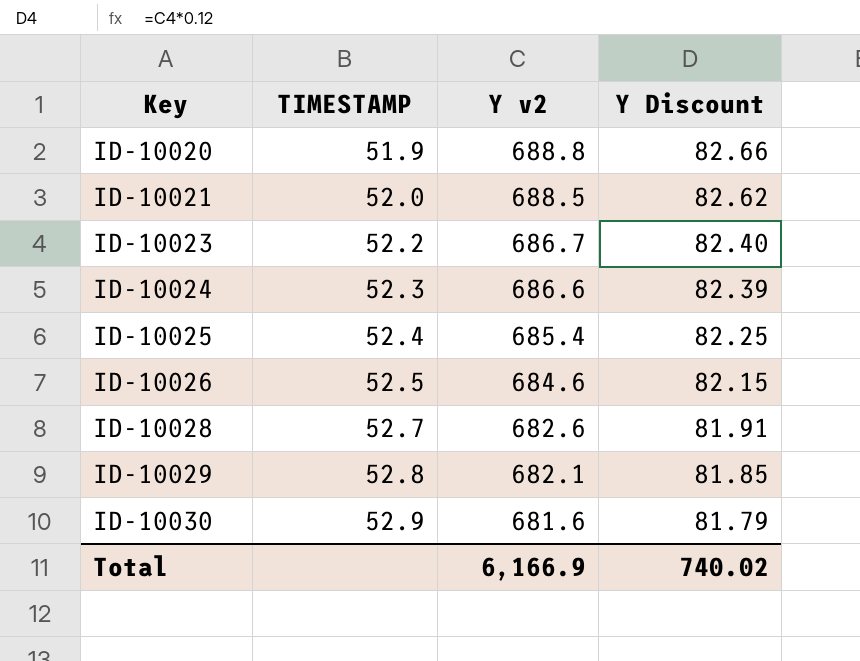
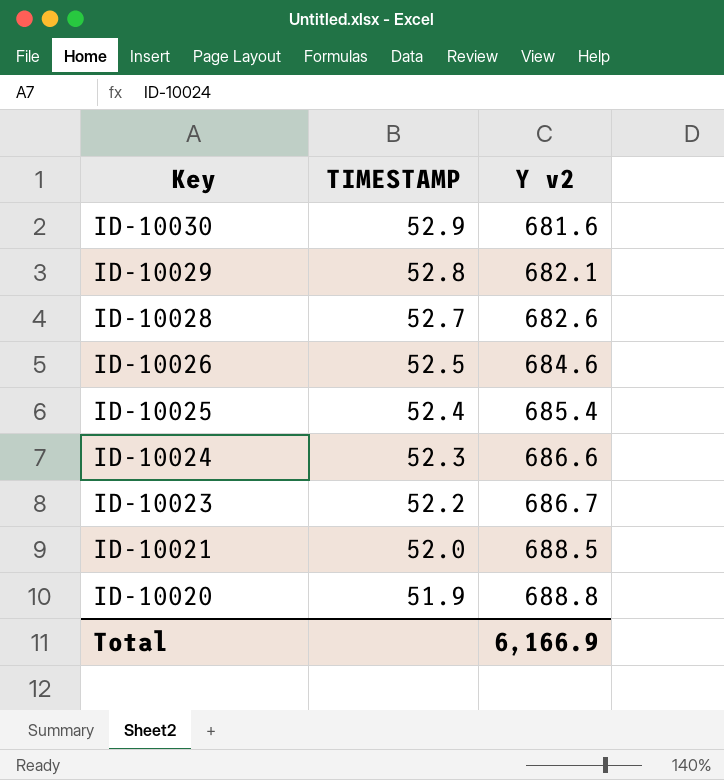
row order: Key ascending -> Key descending
column Y Discount | formula: [Y v2] * 0.12 -> none

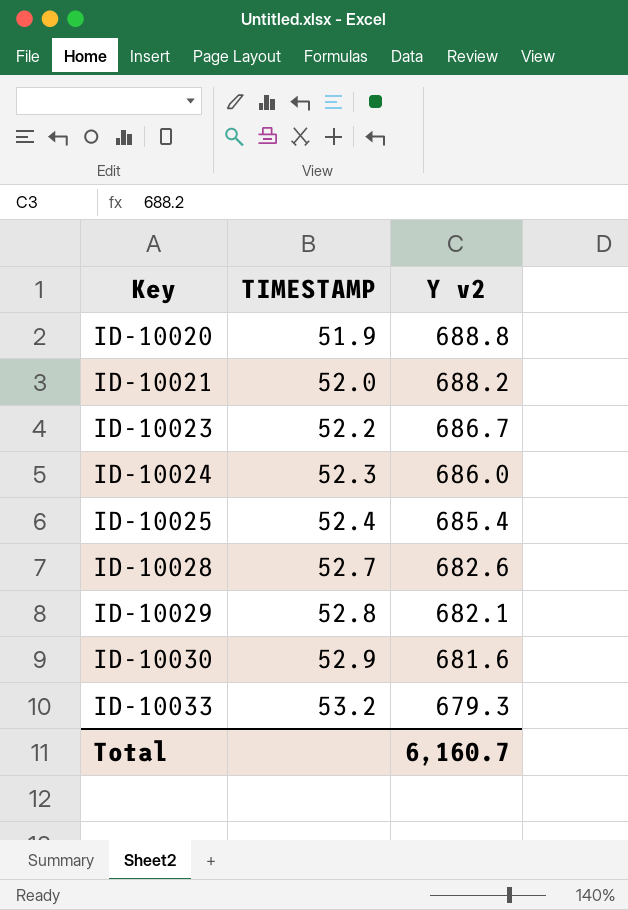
row order: Key descending -> Key ascending
row ID-10026: 52.5 | 684.6 -> none
ID-10021 | Y v2: 688.5 -> 688.2
ID-10024 | Y v2: 686.6 -> 686.0
row ID-10033: none -> 53.2 | 679.3
Total | Y v2: 6,166.9 -> 6,160.7

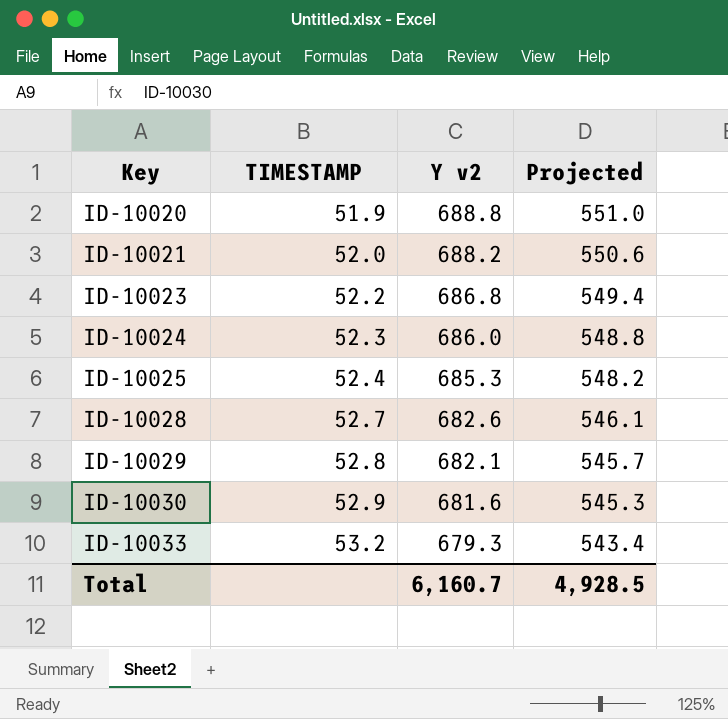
column Projected | formula: none -> [Y v2] * 0.8
ID-10023 | Y v2: 686.7 -> 686.8
ID-10025 | Y v2: 685.4 -> 685.3

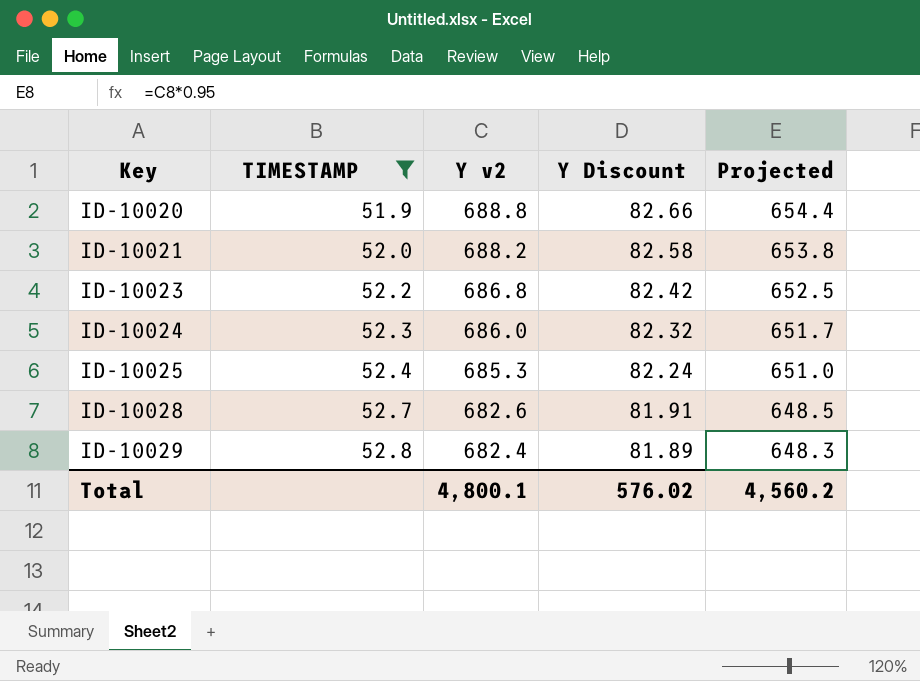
filter: none -> TIMESTAMP <= 52.8
column Y Discount | formula: none -> [Y v2] * 0.12
column Projected | formula: [Y v2] * 0.8 -> [Y v2] * 0.95
ID-10029 | Y v2: 682.1 -> 682.4
Total | Y v2: 6,160.7 -> 4,800.1
Total | Projected: 4,928.5 -> 4,560.2

